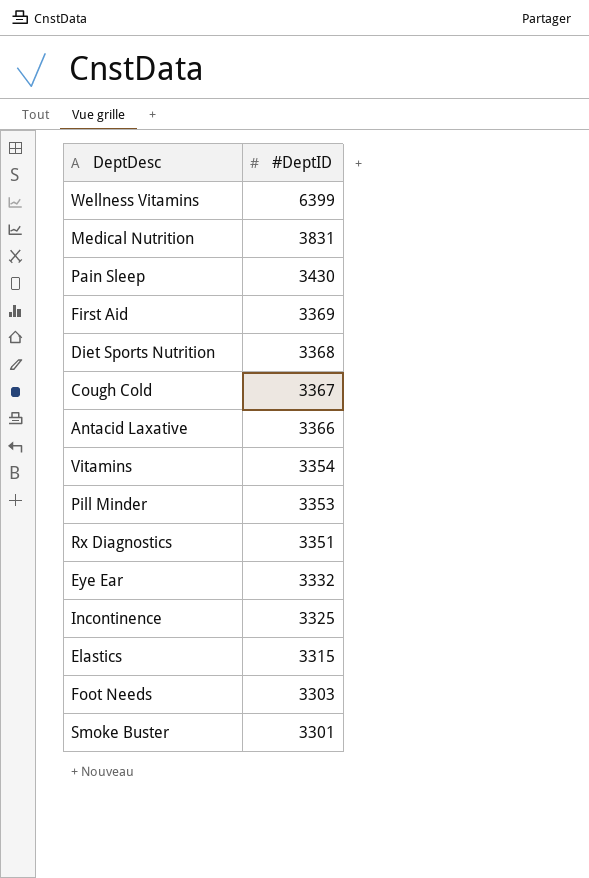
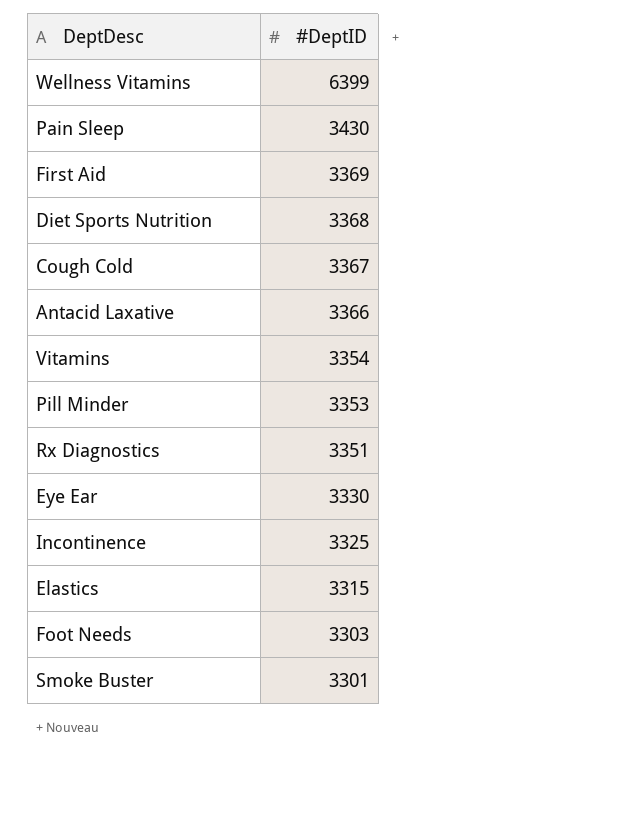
row Medical Nutrition: 3831 -> none
Eye Ear | #DeptID: 3332 -> 3330

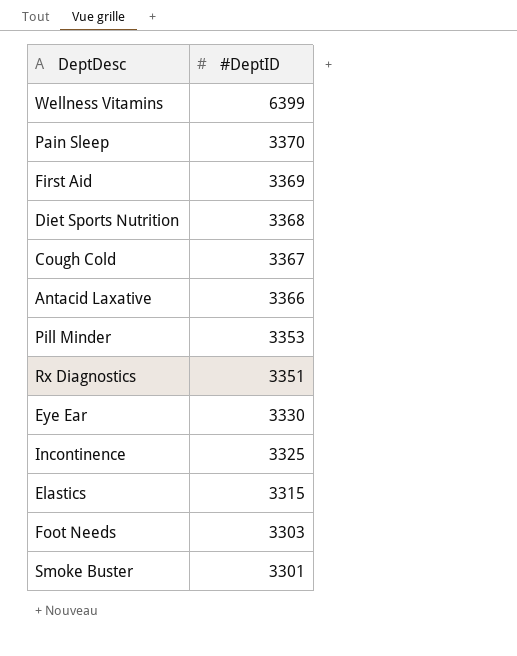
row Vitamins: 3354 -> none
Pain Sleep | #DeptID: 3430 -> 3370

